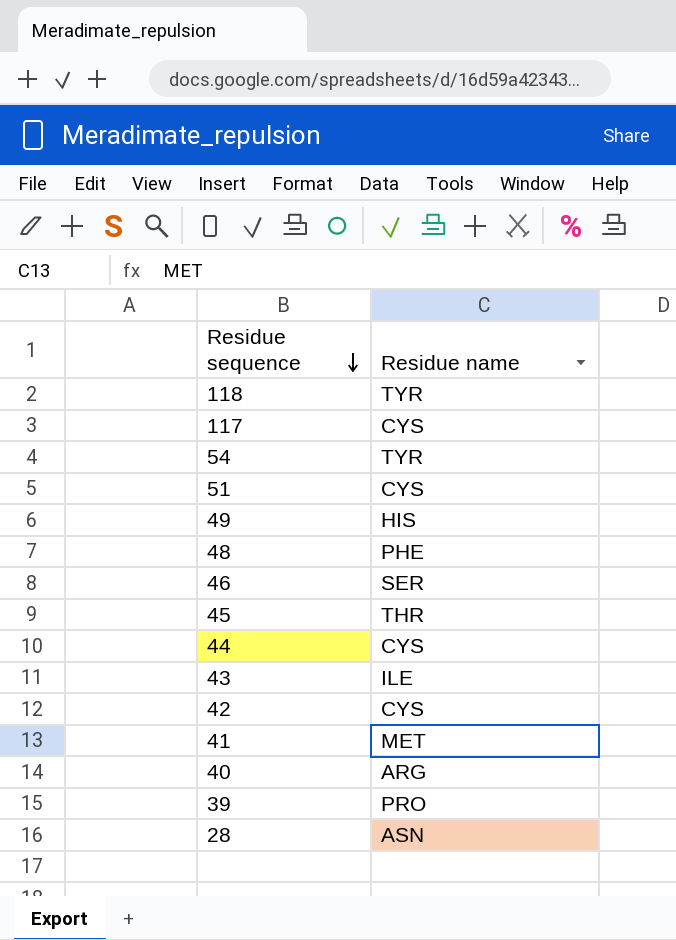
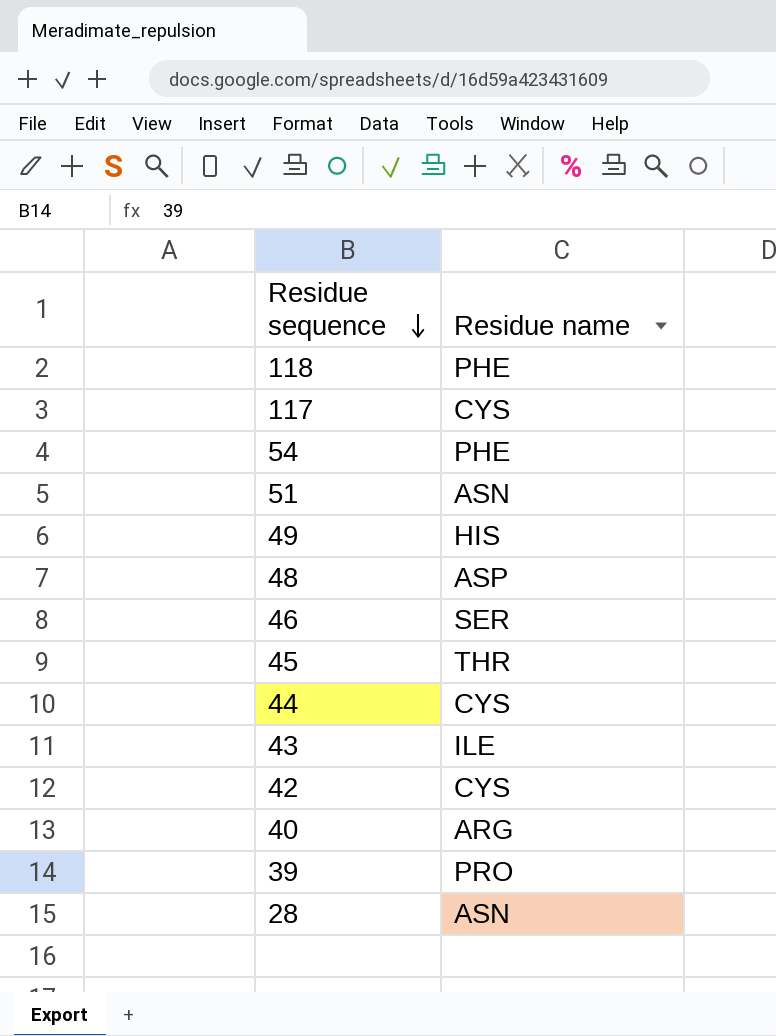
row 41: MET -> none
118 | Residue name: TYR -> PHE
54 | Residue name: TYR -> PHE
51 | Residue name: CYS -> ASN
48 | Residue name: PHE -> ASP

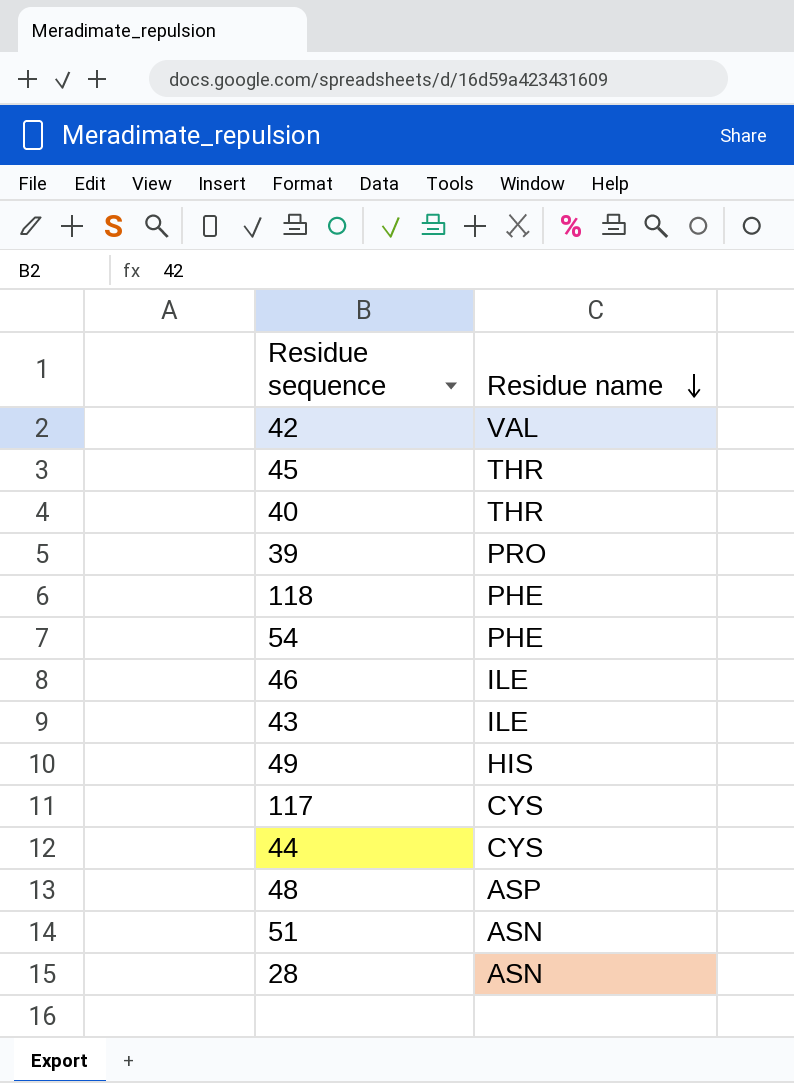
row order: Residue sequence descending -> Residue name descending
42 | Residue name: CYS -> VAL
40 | Residue name: ARG -> THR
46 | Residue name: SER -> ILE

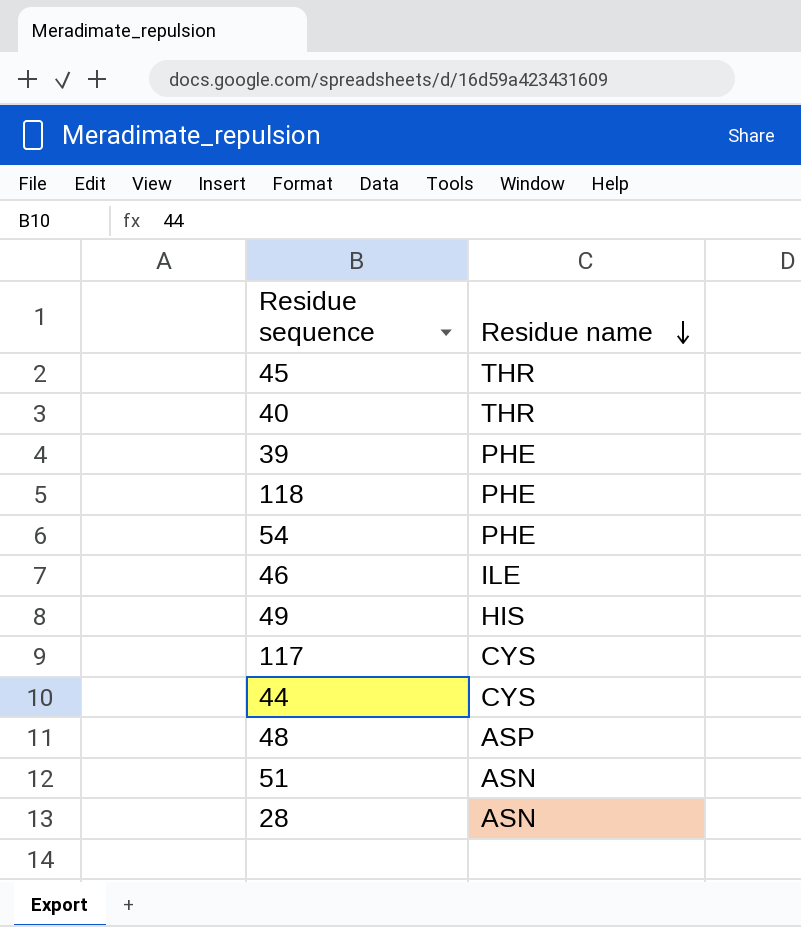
row 42: VAL -> none
row 43: ILE -> none
39 | Residue name: PRO -> PHE

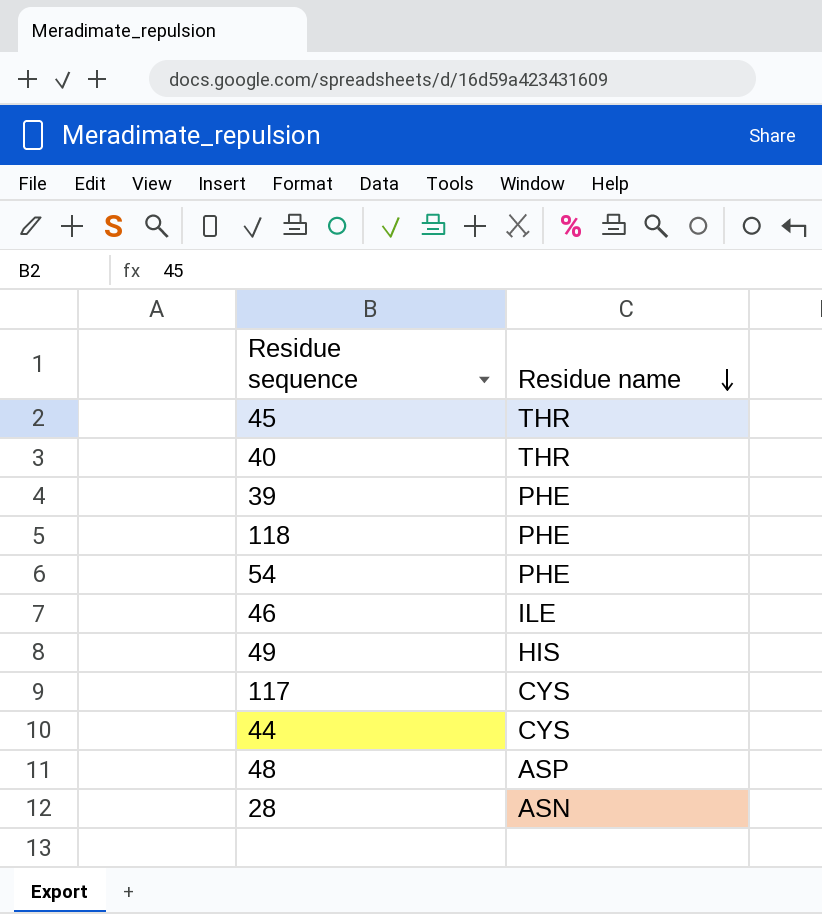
row 51: ASN -> none

